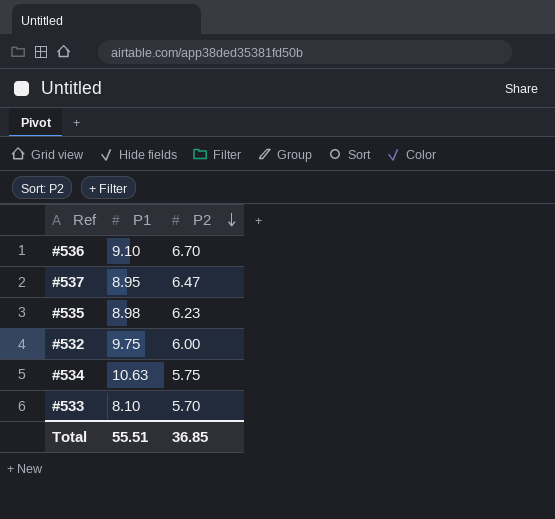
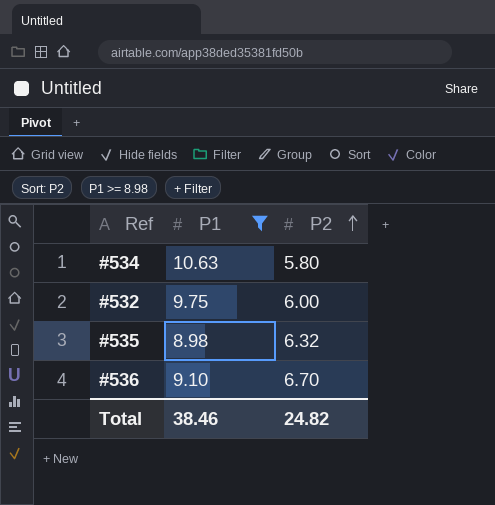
filter: none -> P1 >= 8.98
row order: P2 descending -> P2 ascending
#534 | P2: 5.75 -> 5.80
#535 | P2: 6.23 -> 6.32
Total | P1: 55.51 -> 38.46
Total | P2: 36.85 -> 24.82

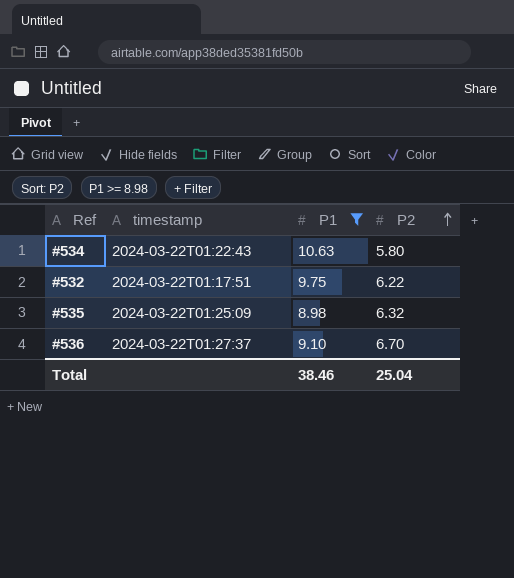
column timestamp | position: none -> 2
#532 | P2: 6.00 -> 6.22
Total | P2: 24.82 -> 25.04

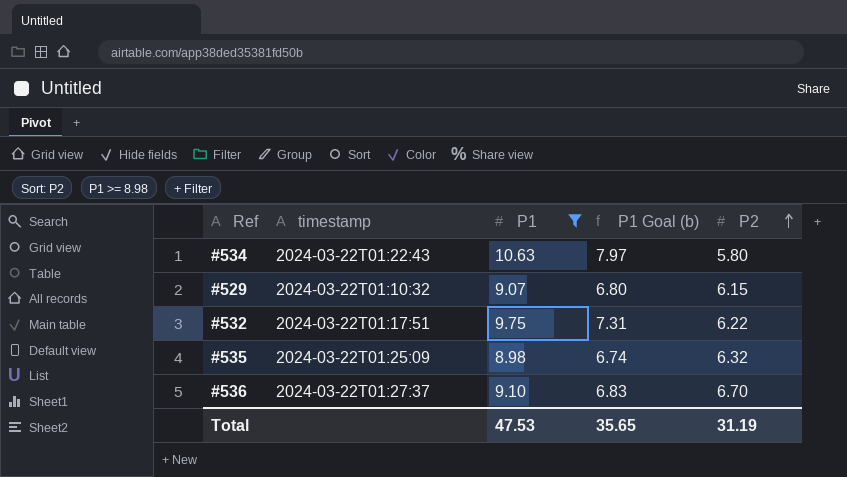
column P1 Goal (b) | formula: none -> [P1] * 0.75
row #529: none -> 2024-03-22T01:10:32 | 9.07 | 6.80 | 6.15
Total | P1: 38.46 -> 47.53
Total | P2: 25.04 -> 31.19

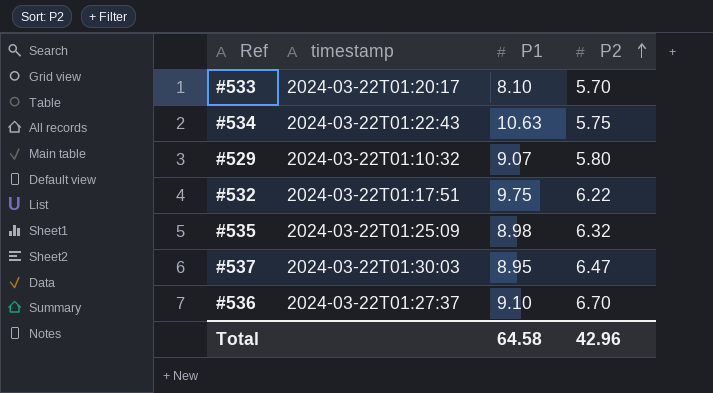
filter: P1 >= 8.98 -> none
column P1 Goal (b) | formula: [P1] * 0.75 -> none
#534 | P2: 5.80 -> 5.75
#529 | P2: 6.15 -> 5.80
Total | P1: 47.53 -> 64.58
Total | P2: 31.19 -> 42.96

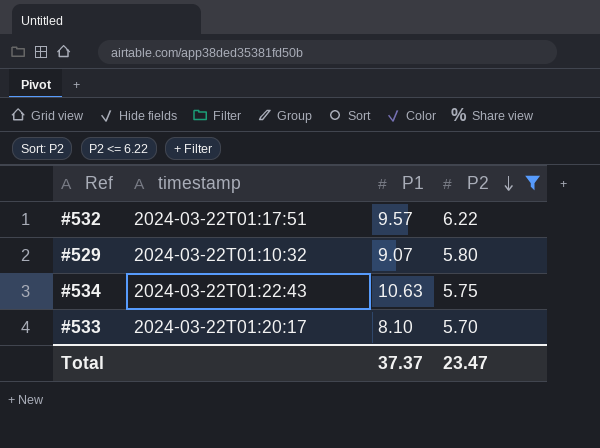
filter: none -> P2 <= 6.22
row order: P2 ascending -> P2 descending
#532 | P1: 9.75 -> 9.57
Total | P1: 64.58 -> 37.37
Total | P2: 42.96 -> 23.47

